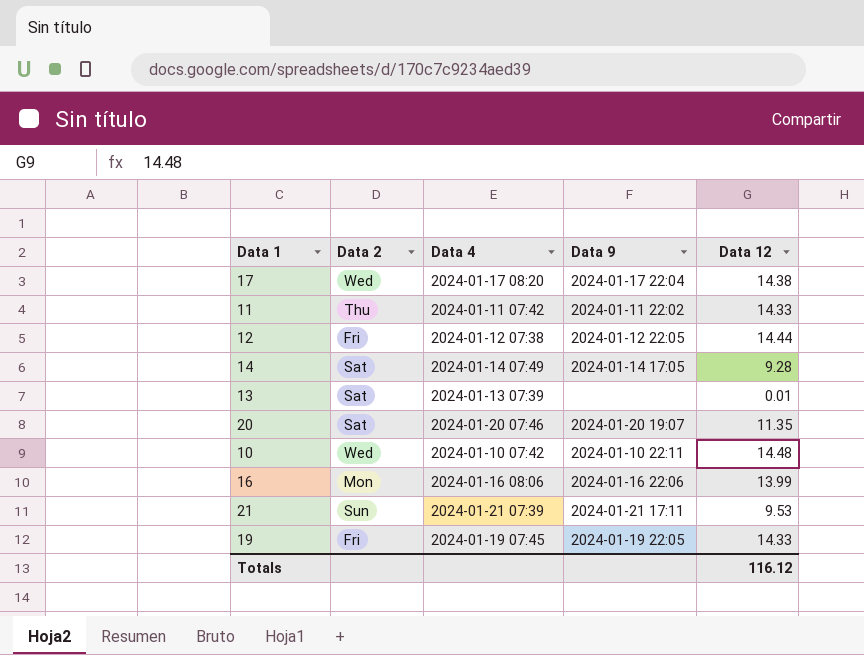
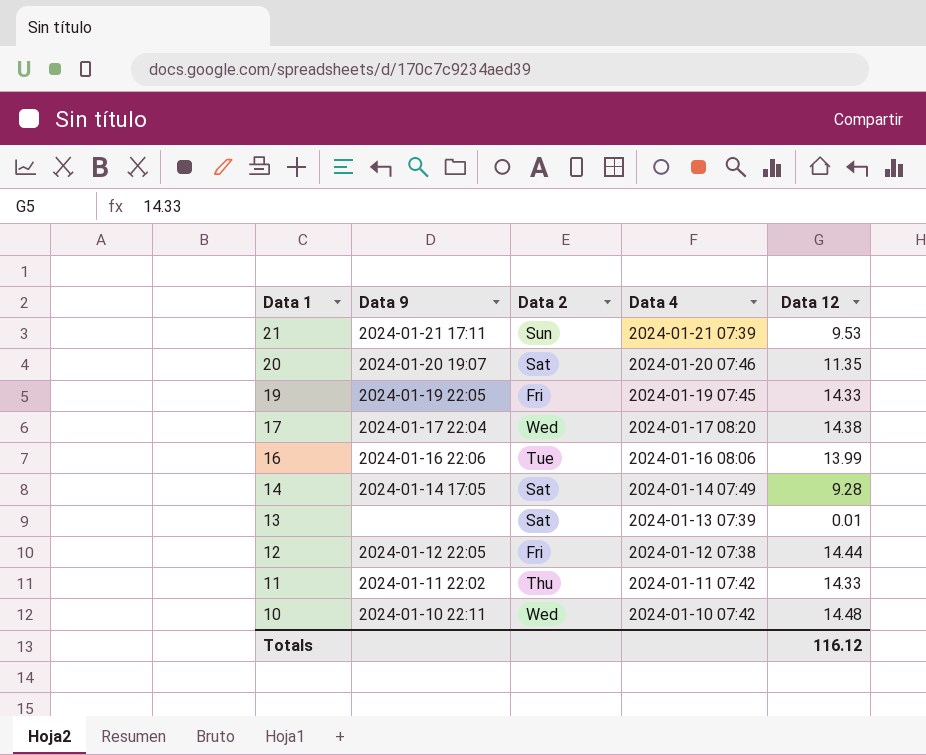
row order: none -> Data 1 descending
column Data 9 | position: 4 -> 2
16 | Data 2: Mon -> Tue

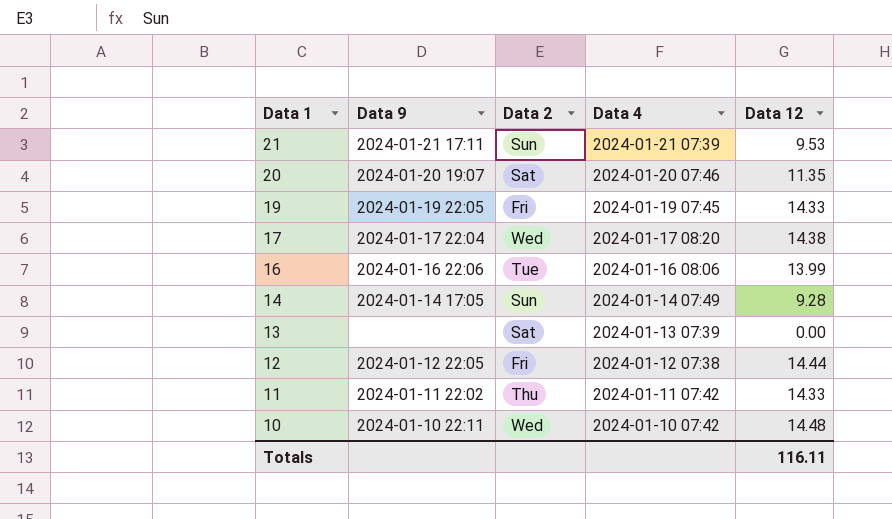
14 | Data 2: Sat -> Sun
13 | Data 12: 0.01 -> 0.00
Totals | Data 12: 116.12 -> 116.11

